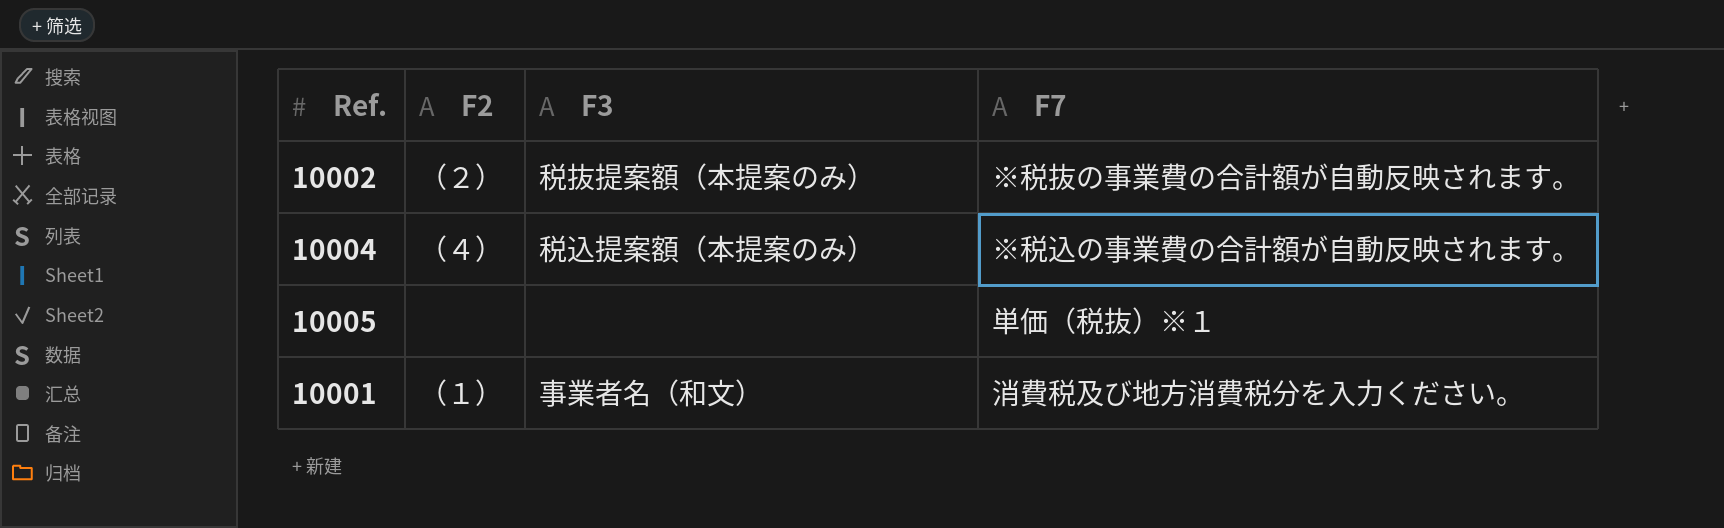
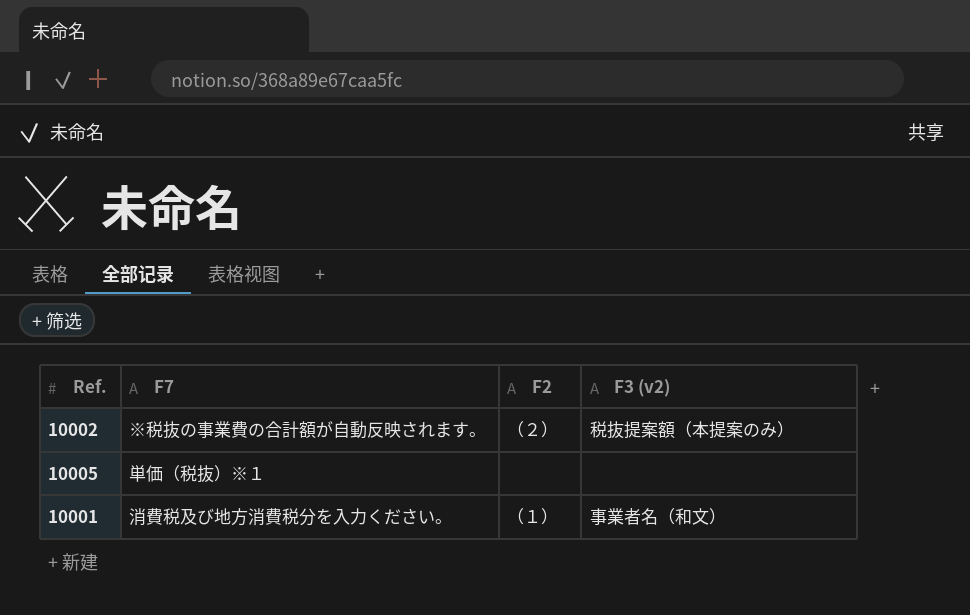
column F7 | position: 4 -> 2
column name: F3 -> F3 (v2)
row 10004: （４） | 税込提案額（本提案のみ） | ※税込の事業費の合計額が自動反映されます。 -> none

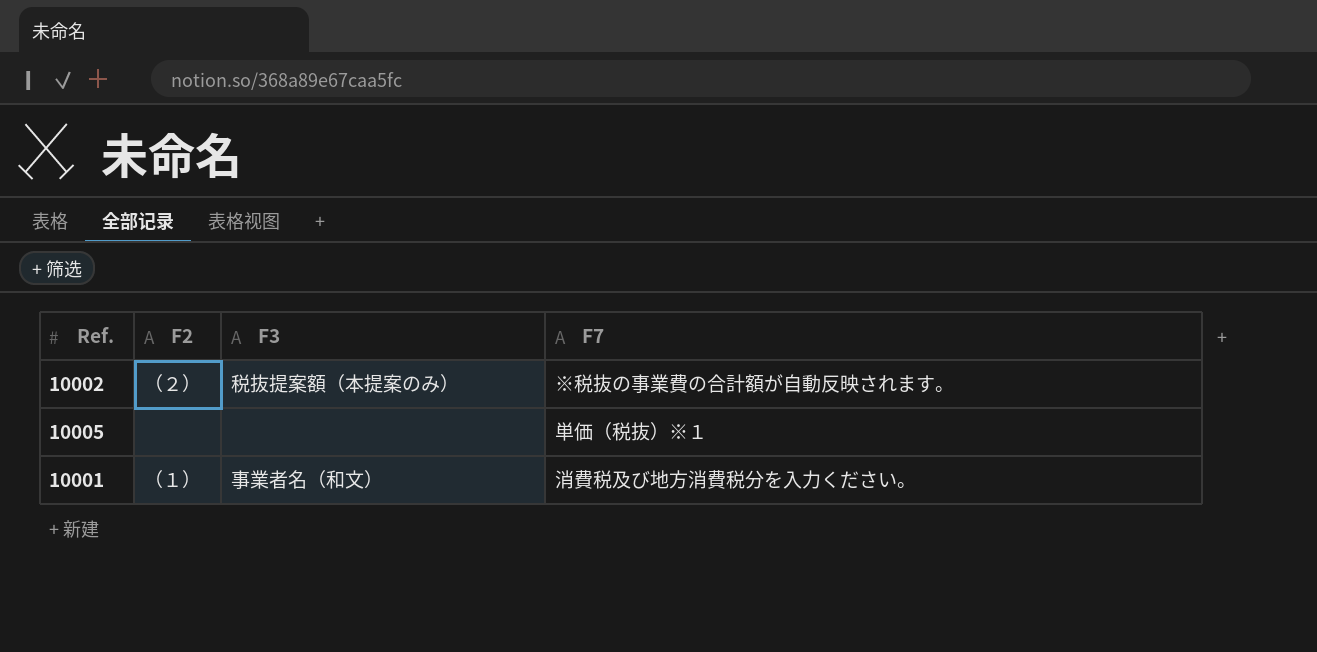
column name: F3 (v2) -> F3
column F7 | position: 2 -> 4

